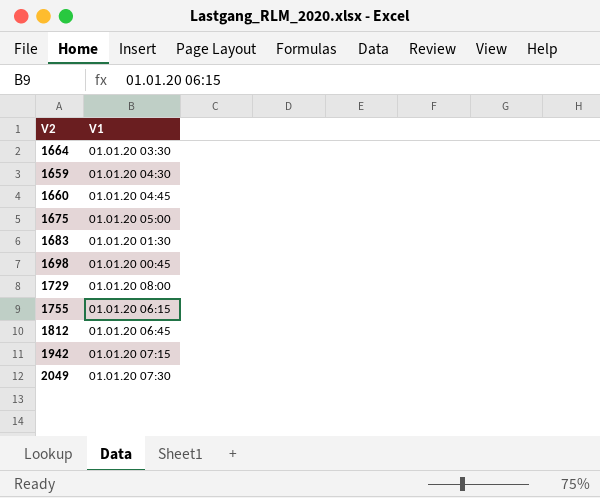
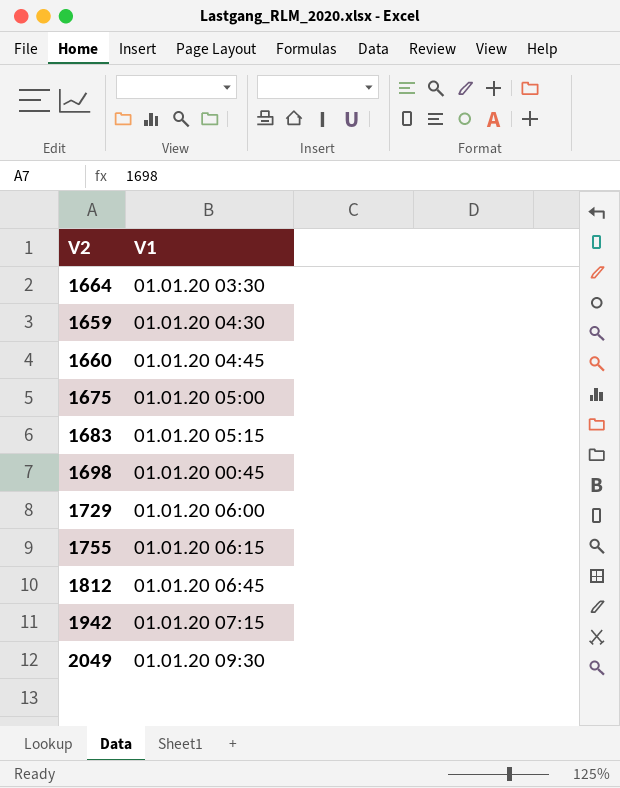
1683 | V1: 01.01.20 01:30 -> 01.01.20 05:15
1729 | V1: 01.01.20 08:00 -> 01.01.20 06:00
2049 | V1: 01.01.20 07:30 -> 01.01.20 09:30

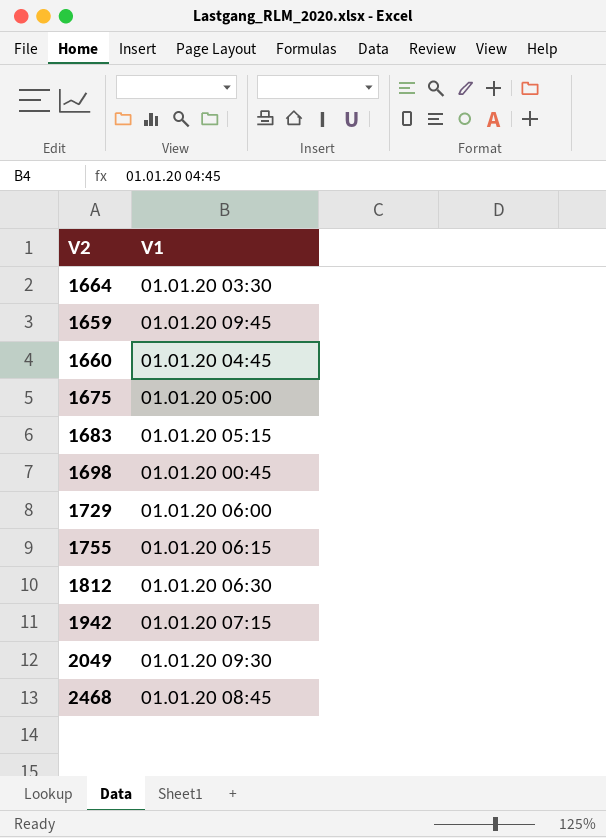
1659 | V1: 01.01.20 04:30 -> 01.01.20 09:45
1812 | V1: 01.01.20 06:45 -> 01.01.20 06:30
row 2468: none -> 01.01.20 08:45

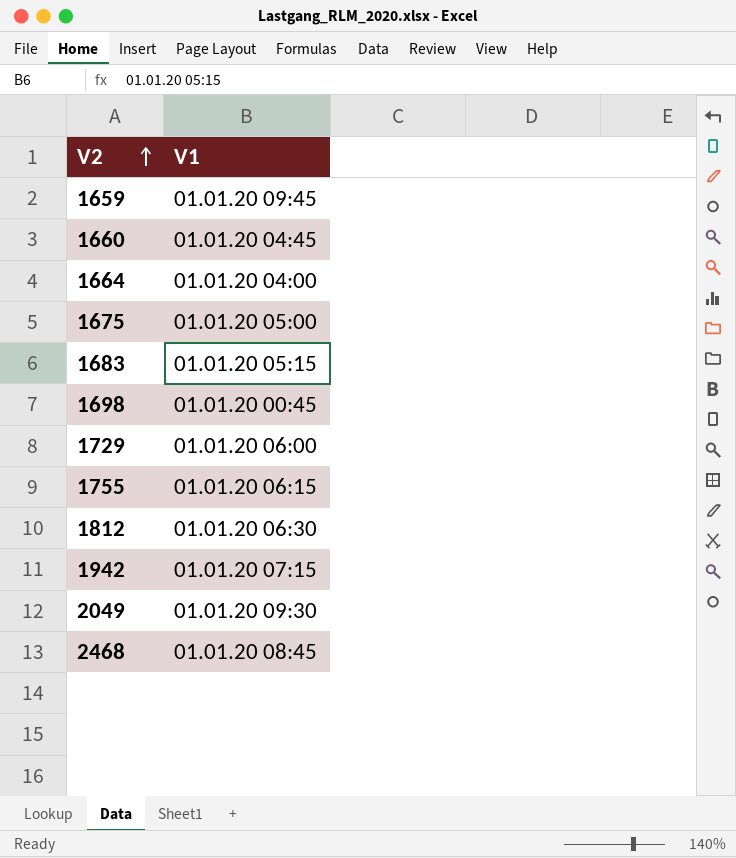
row order: none -> V2 ascending
1664 | V1: 01.01.20 03:30 -> 01.01.20 04:00

